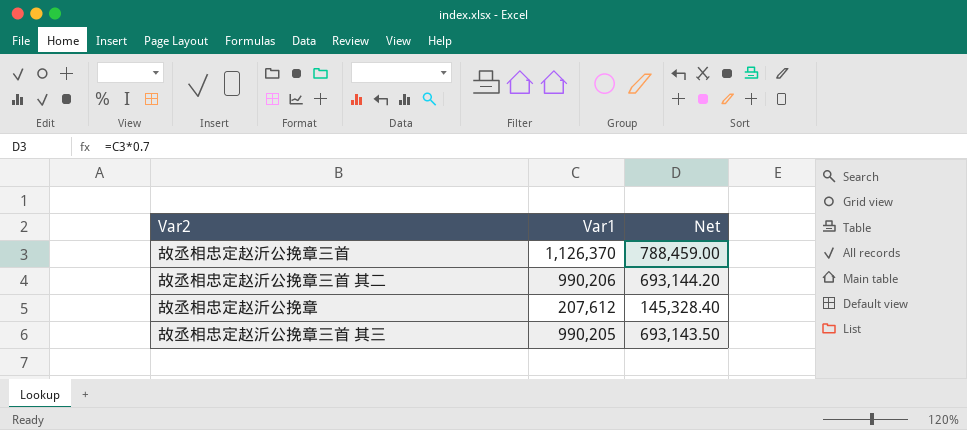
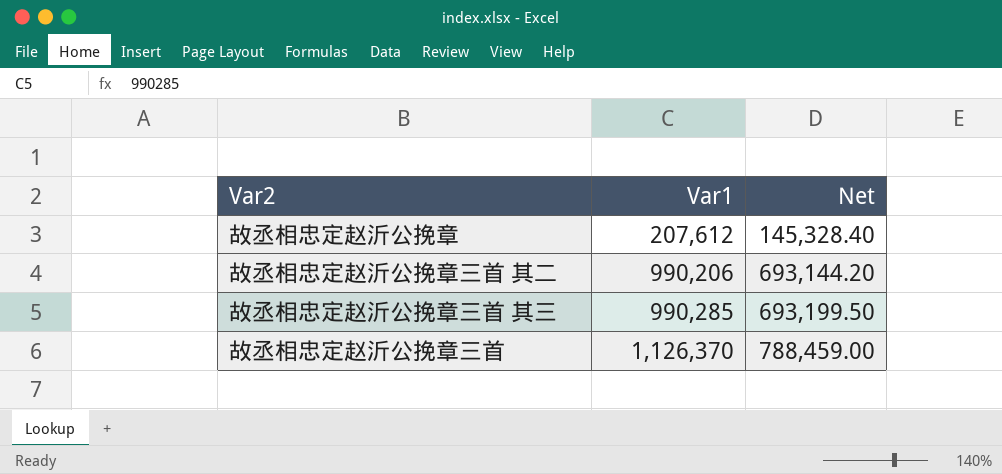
row order: none -> Var1 ascending
故丞相忠定赵沂公挽章三首 其三 | Var1: 990,205 -> 990,285
故丞相忠定赵沂公挽章三首 其三 | Net: 693,143.50 -> 693,199.50

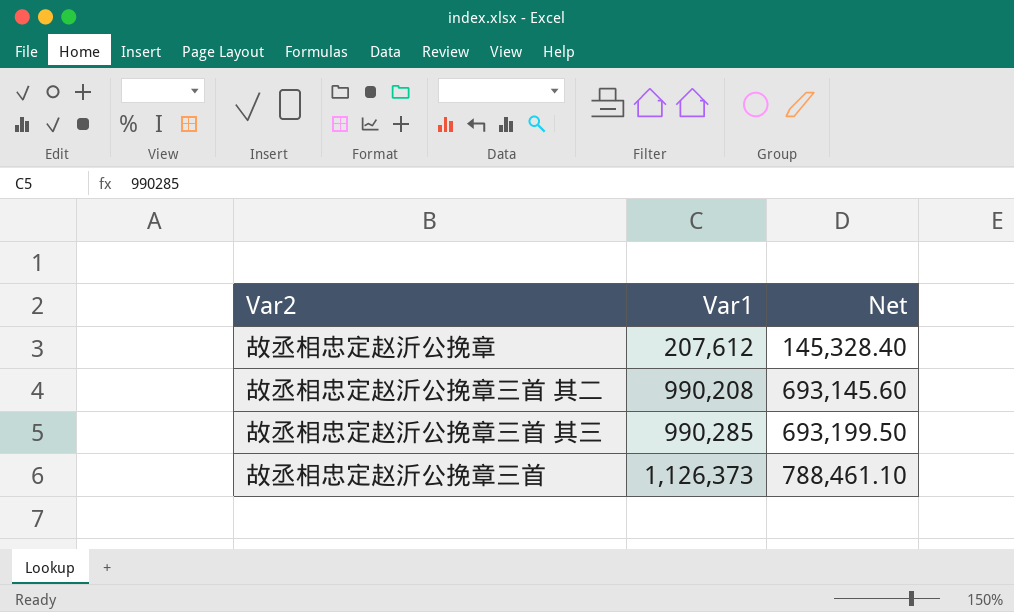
故丞相忠定赵沂公挽章三首 其二 | Var1: 990,206 -> 990,208
故丞相忠定赵沂公挽章三首 其二 | Net: 693,144.20 -> 693,145.60
故丞相忠定赵沂公挽章三首 | Var1: 1,126,370 -> 1,126,373
故丞相忠定赵沂公挽章三首 | Net: 788,459.00 -> 788,461.10

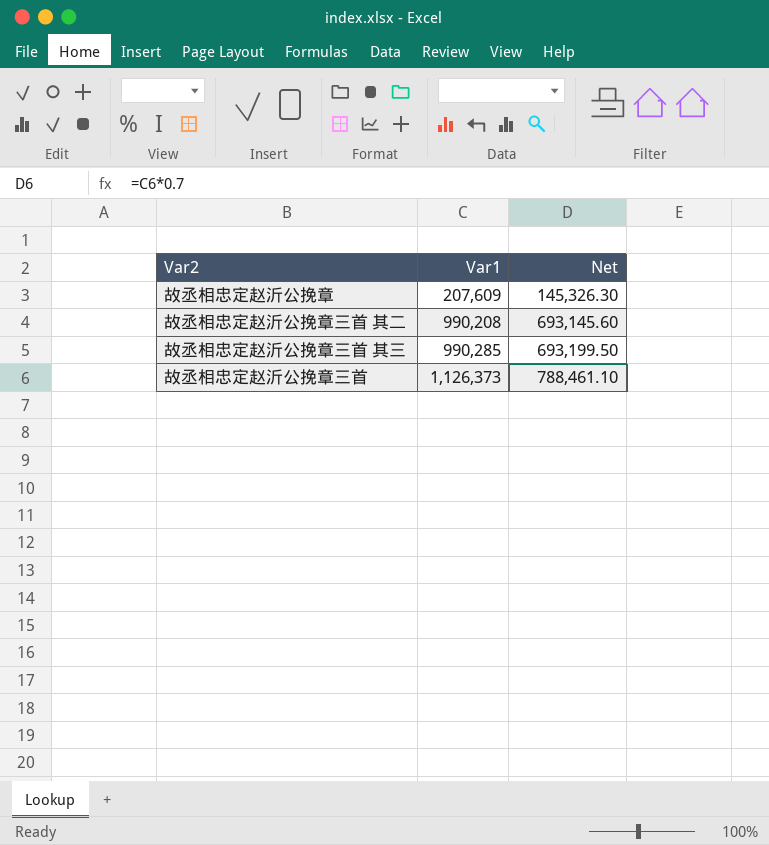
故丞相忠定赵沂公挽章 | Var1: 207,612 -> 207,609
故丞相忠定赵沂公挽章 | Net: 145,328.40 -> 145,326.30

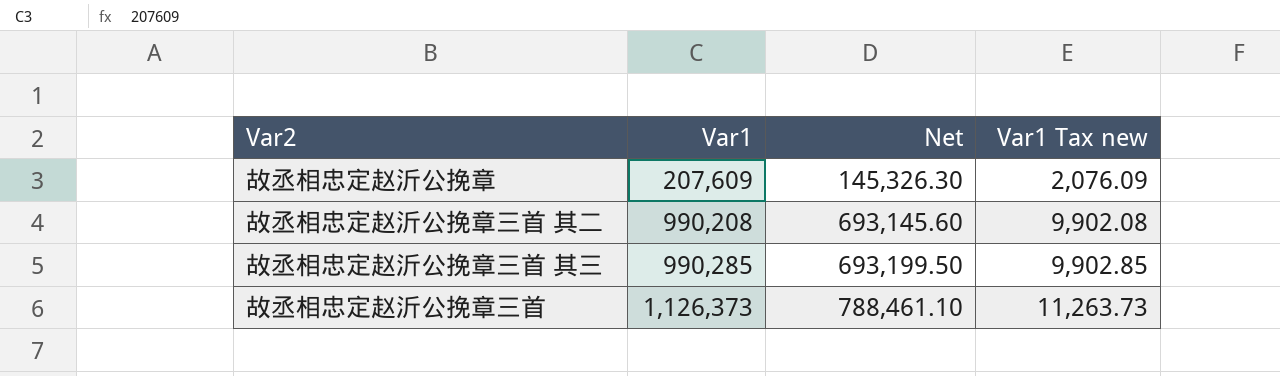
column Var1 Tax new | formula: none -> [Var1] * 0.01

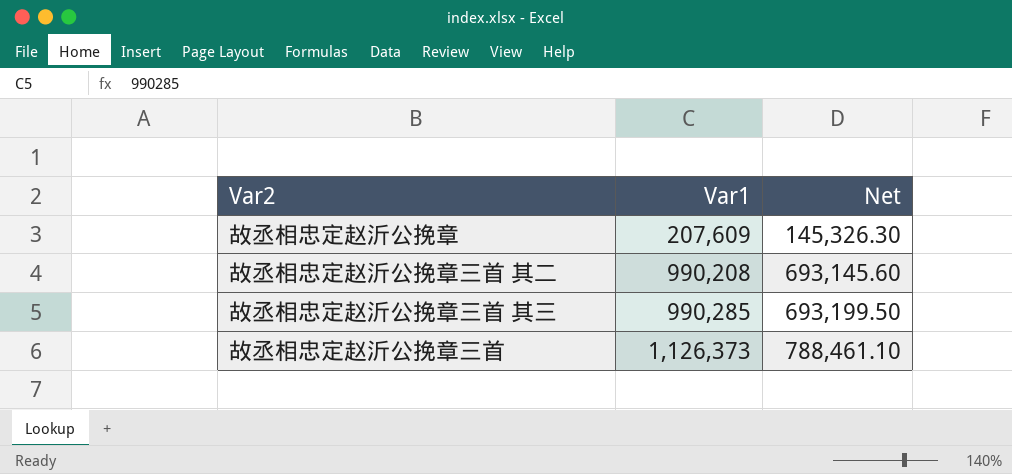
column Var1 Tax new | formula: [Var1] * 0.01 -> none

